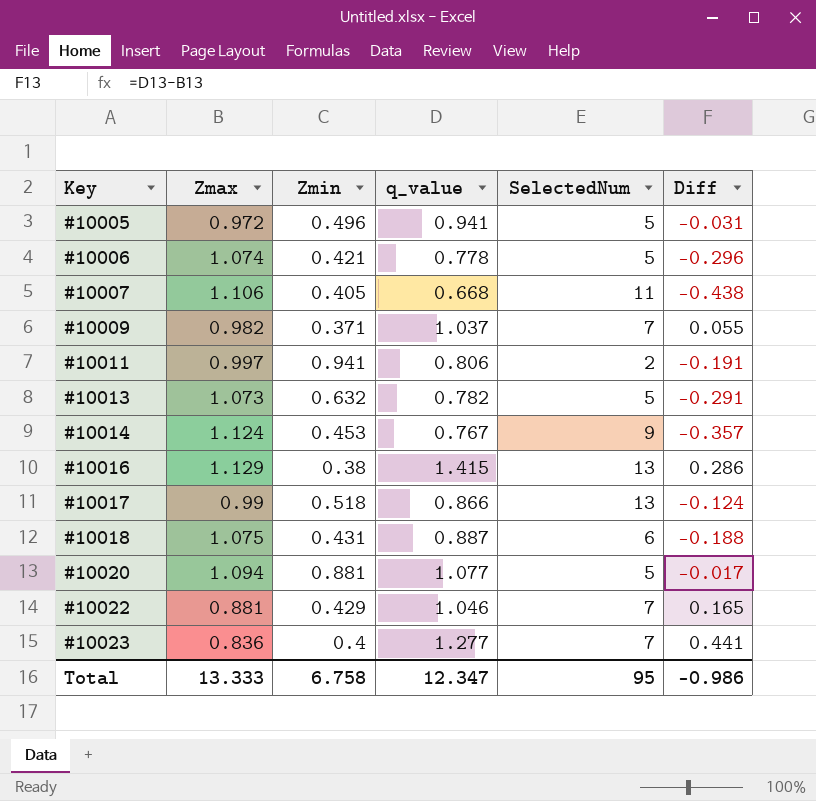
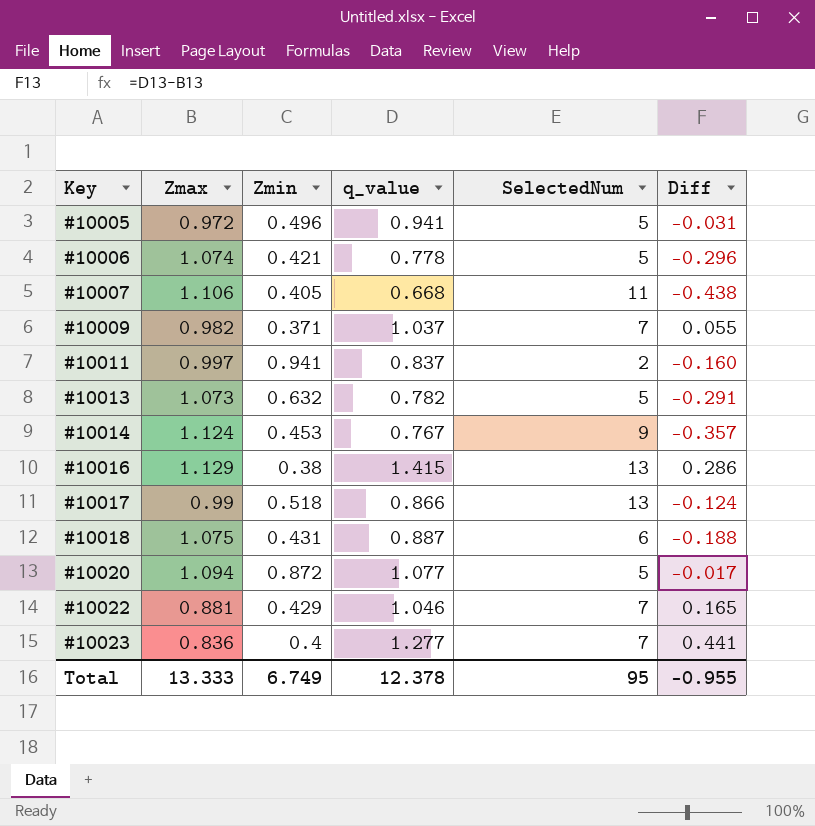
#10011 | q_value: 0.806 -> 0.837
#10011 | Diff: -0.191 -> -0.160
#10020 | Zmin: 0.881 -> 0.872
Total | Zmin: 6.758 -> 6.749
Total | q_value: 12.347 -> 12.378
Total | Diff: -0.986 -> -0.955

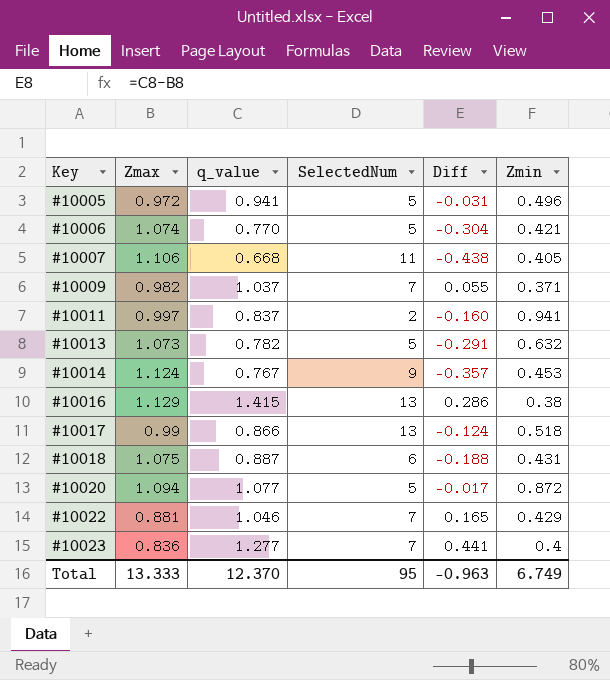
column Zmin | position: 3 -> 6
#10006 | q_value: 0.778 -> 0.770
#10006 | Diff: -0.296 -> -0.304
Total | q_value: 12.378 -> 12.370
Total | Diff: -0.955 -> -0.963

